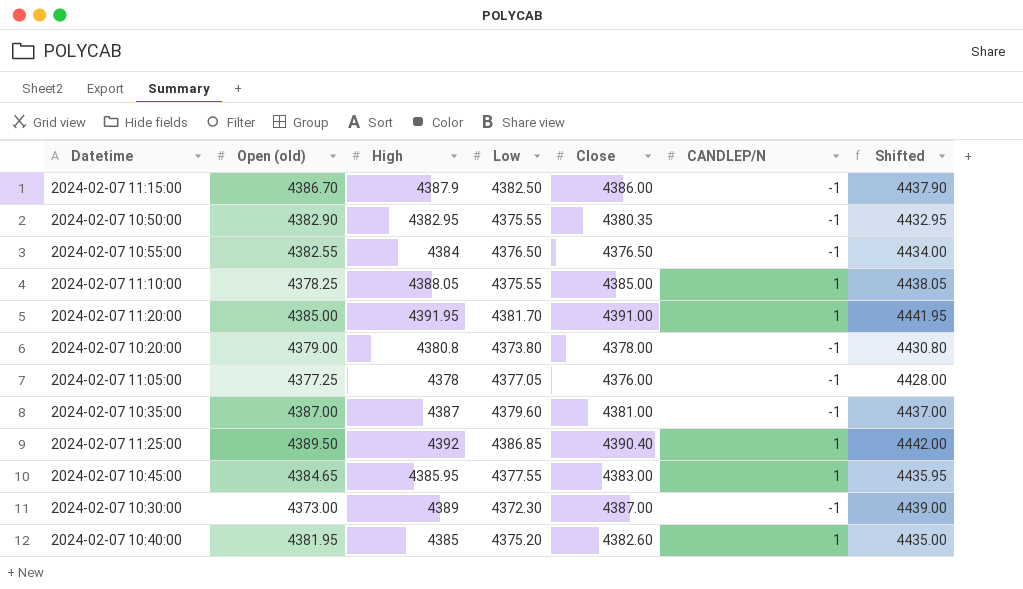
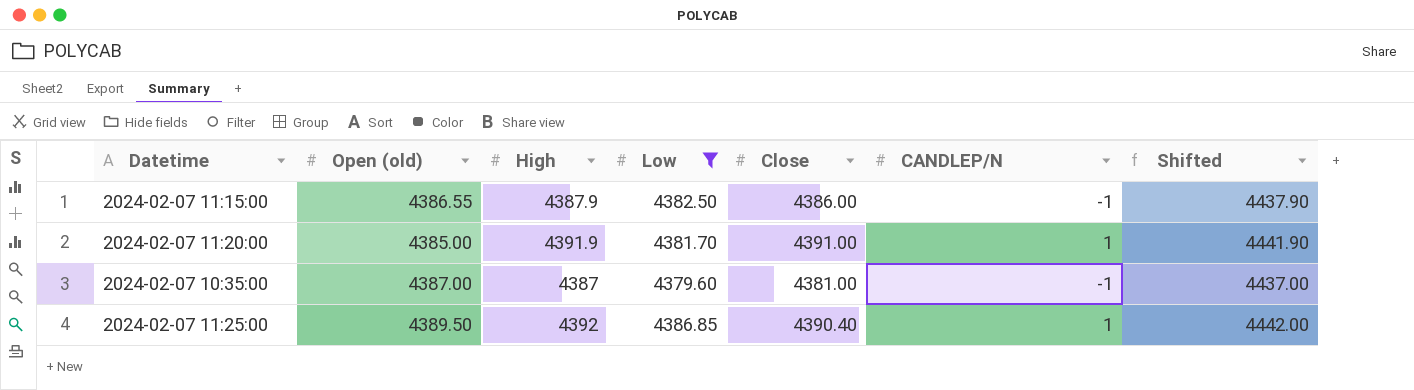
filter: none -> Low >= 4379.60
2024-02-07 11:15:00 | Open (old): 4386.70 -> 4386.55
2024-02-07 11:20:00 | High: 4391.95 -> 4391.9
2024-02-07 11:20:00 | Shifted: 4441.95 -> 4441.90

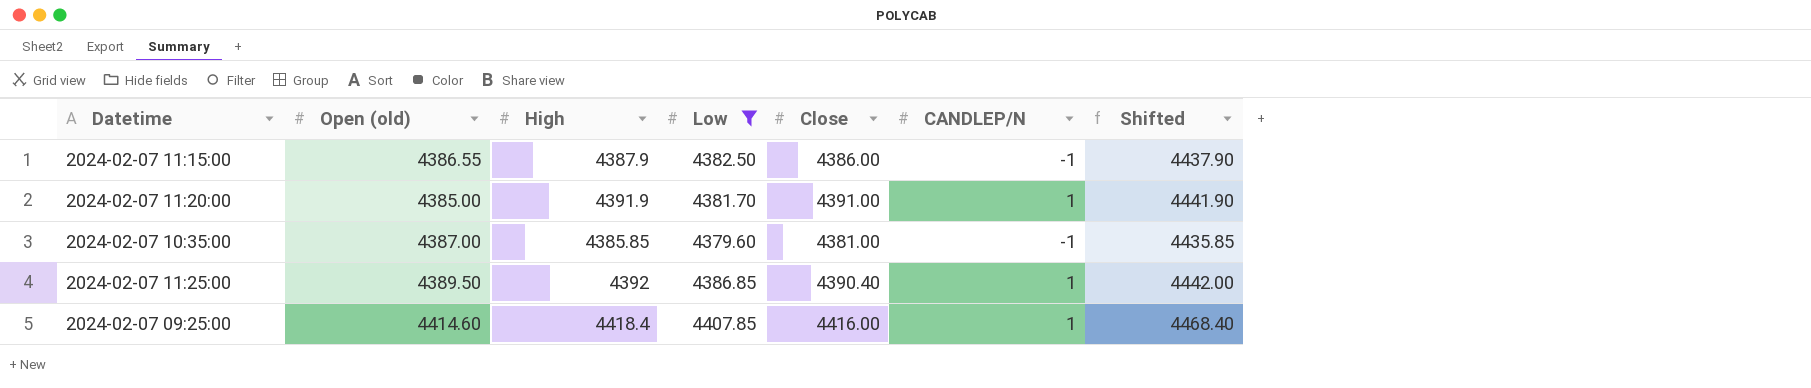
2024-02-07 10:35:00 | High: 4387 -> 4385.85
2024-02-07 10:35:00 | Shifted: 4437.00 -> 4435.85
row 2024-02-07 09:25:00: none -> 4414.60 | 4418.4 | 4407.85 | 4416.00 | 1 | 4468.40

